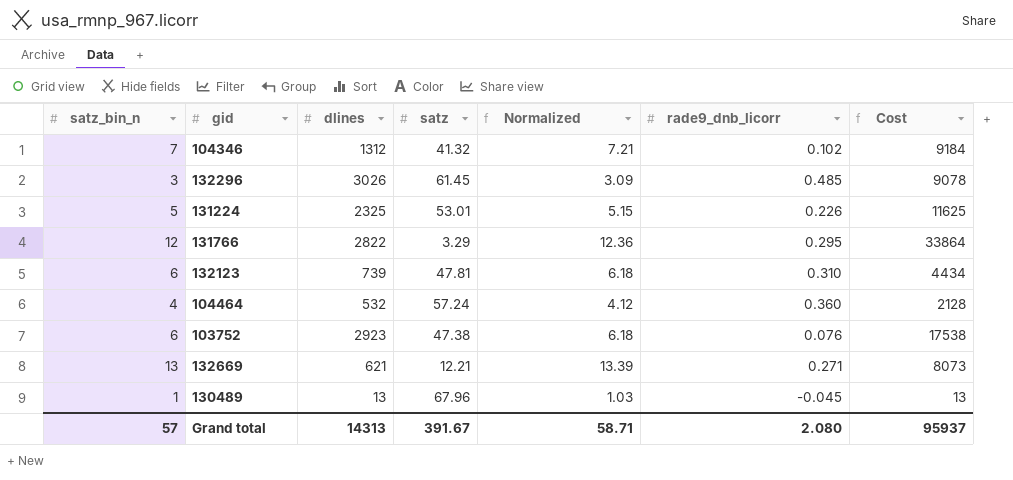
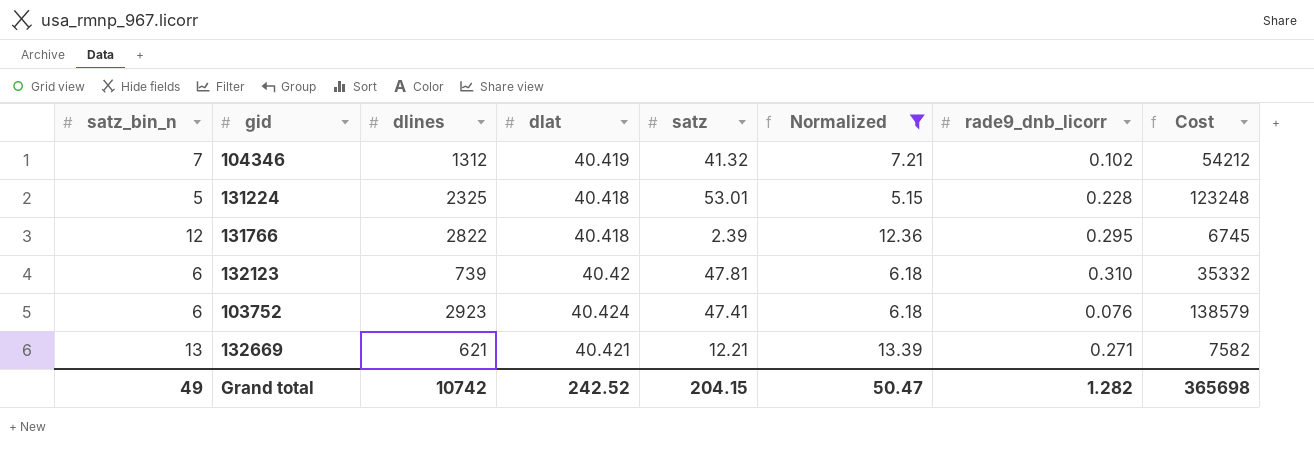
filter: none -> Normalized >= 5.15
column dlat | position: none -> 4
column Cost | formula: [satz_bin_n] * [dlines] -> [dlines] * [satz]
131224 | rade9_dnb_licorr: 0.226 -> 0.228
131766 | satz: 3.29 -> 2.39
103752 | satz: 47.38 -> 47.41
Grand total | satz_bin_n: 57 -> 49
Grand total | dlines: 14313 -> 10742
Grand total | satz: 391.67 -> 204.15
Grand total | Normalized: 58.71 -> 50.47
Grand total | rade9_dnb_licorr: 2.080 -> 1.282
Grand total | Cost: 95937 -> 365698

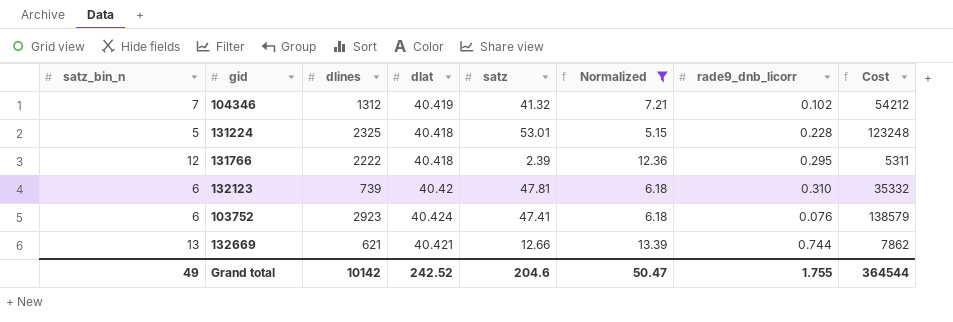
131766 | dlines: 2822 -> 2222
131766 | Cost: 6745 -> 5311
132669 | satz: 12.21 -> 12.66
132669 | rade9_dnb_licorr: 0.271 -> 0.744
132669 | Cost: 7582 -> 7862
Grand total | dlines: 10742 -> 10142
Grand total | satz: 204.15 -> 204.6
Grand total | rade9_dnb_licorr: 1.282 -> 1.755
Grand total | Cost: 365698 -> 364544

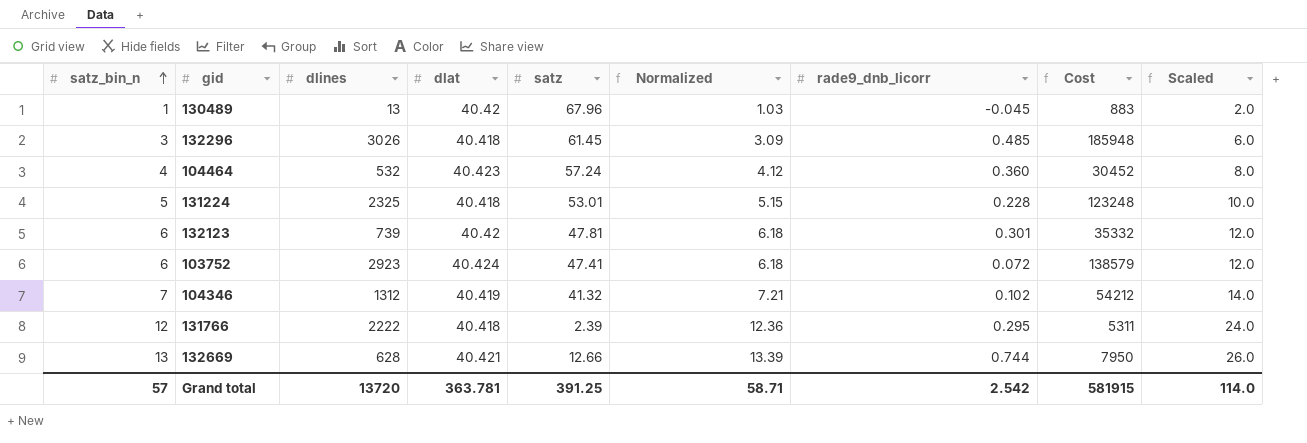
filter: Normalized >= 5.15 -> none
row order: none -> satz_bin_n ascending
column Scaled | formula: none -> [satz_bin_n] * 2
132123 | rade9_dnb_licorr: 0.310 -> 0.301
103752 | rade9_dnb_licorr: 0.076 -> 0.072
132669 | dlines: 621 -> 628
132669 | Cost: 7862 -> 7950
Grand total | satz_bin_n: 49 -> 57
Grand total | dlines: 10142 -> 13720
Grand total | dlat: 242.52 -> 363.781
Grand total | satz: 204.6 -> 391.25
Grand total | Normalized: 50.47 -> 58.71
Grand total | rade9_dnb_licorr: 1.755 -> 2.542
Grand total | Cost: 364544 -> 581915

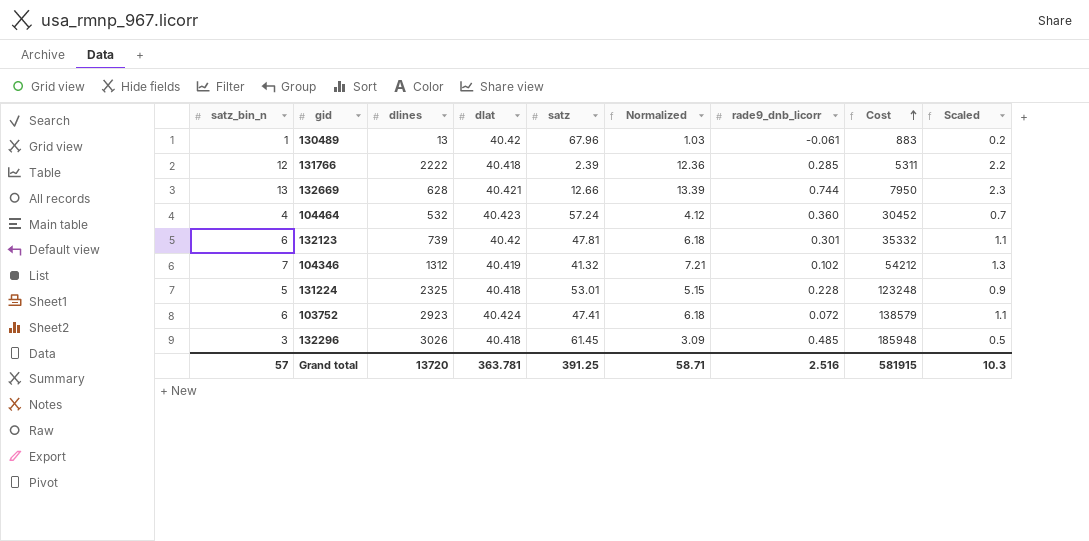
row order: satz_bin_n ascending -> Cost ascending
column Scaled | formula: [satz_bin_n] * 2 -> [satz_bin_n] * 0.18
130489 | rade9_dnb_licorr: -0.045 -> -0.061
131766 | rade9_dnb_licorr: 0.295 -> 0.285
Grand total | rade9_dnb_licorr: 2.542 -> 2.516
Grand total | Scaled: 114.0 -> 10.3

